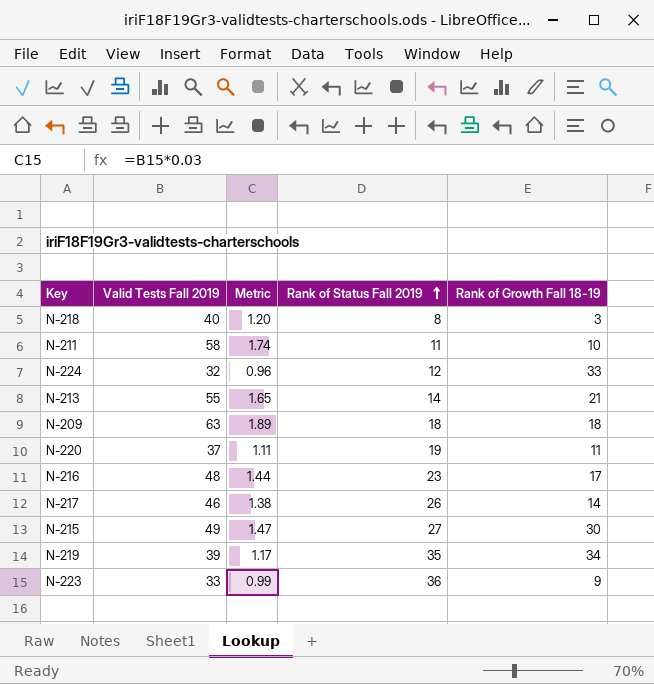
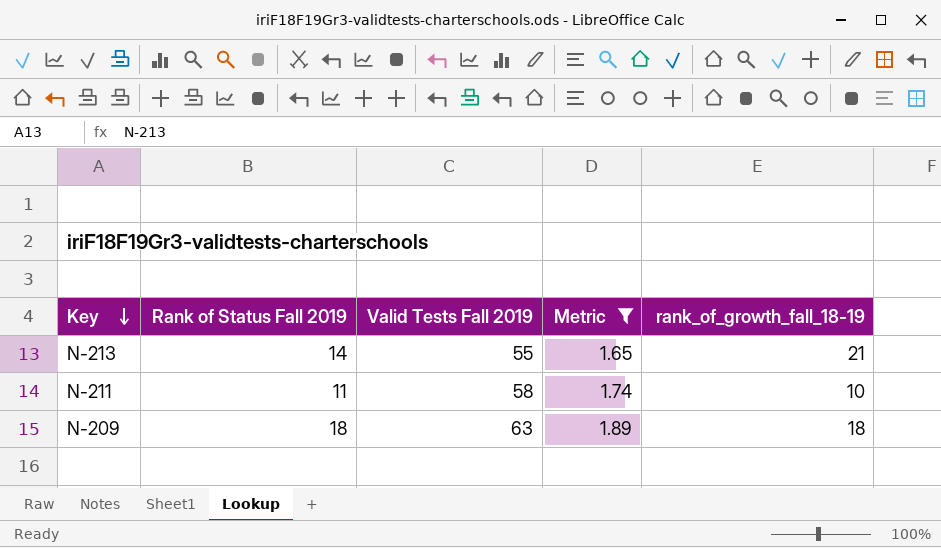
filter: none -> Metric >= 1.65
row order: Rank of Status Fall 2019 ascending -> Key descending
column Rank of Status Fall 2019 | position: 4 -> 2
column name: Rank of Growth Fall 18-19 -> rank_of_growth_fall_18-19

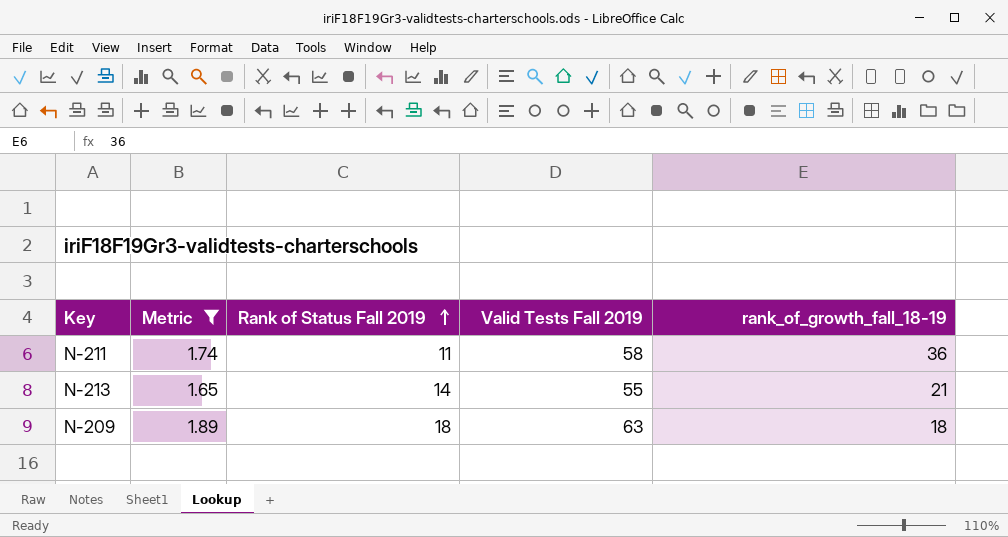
row order: Key descending -> Rank of Status Fall 2019 ascending
column Metric | position: 4 -> 2
N-211 | rank_of_growth_fall_18-19: 10 -> 36

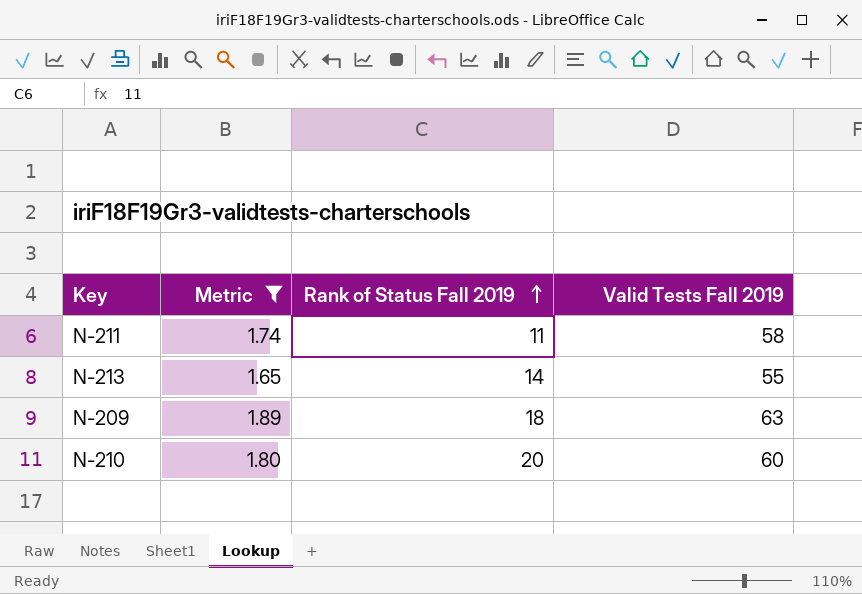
column rank_of_growth_fall_18-19 | position: 5 -> none
row N-210: none -> 1.80 | 20 | 60

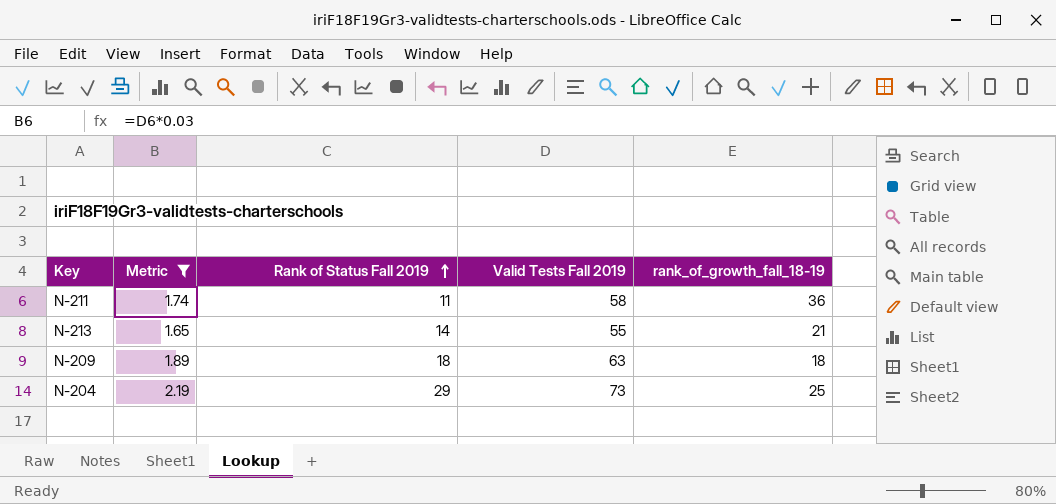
column rank_of_growth_fall_18-19 | position: none -> 5
row N-210: 1.80 | 20 | 60 -> none
row N-204: none -> 2.19 | 29 | 73 | 25

